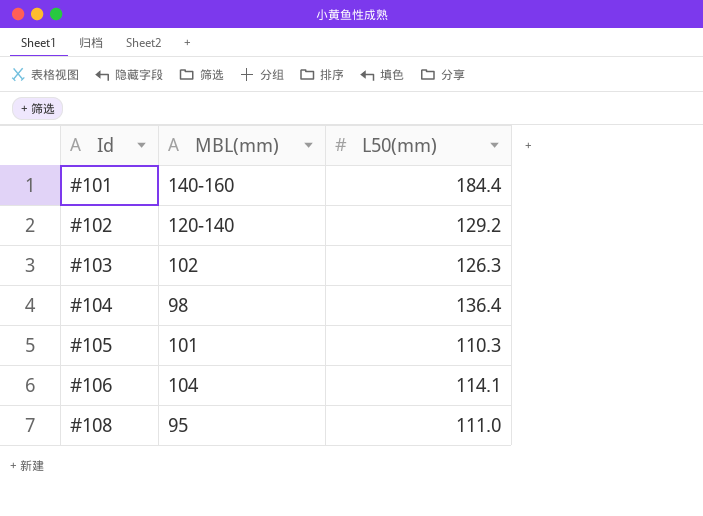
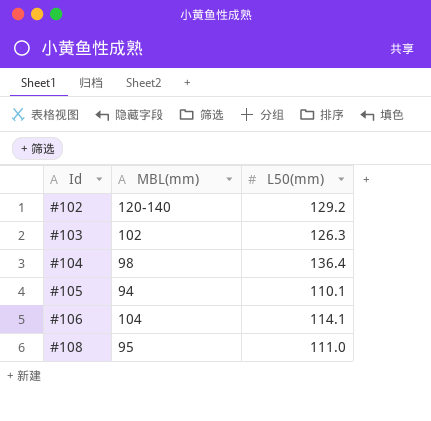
row #101: 140-160 | 184.4 -> none
#105 | MBL(mm): 101 -> 94
#105 | L50(mm): 110.3 -> 110.1

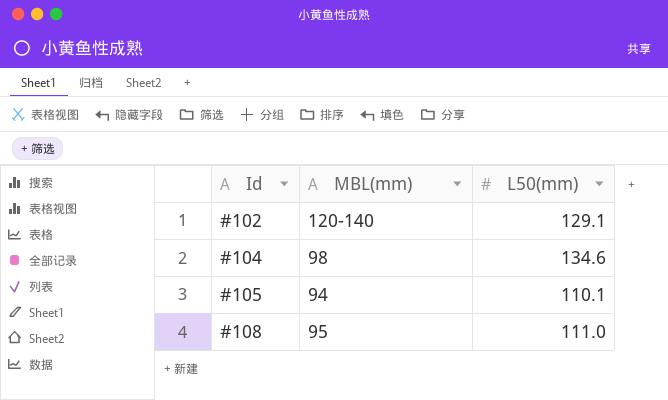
row #103: 102 | 126.3 -> none
row #106: 104 | 114.1 -> none
#102 | L50(mm): 129.2 -> 129.1
#104 | L50(mm): 136.4 -> 134.6

